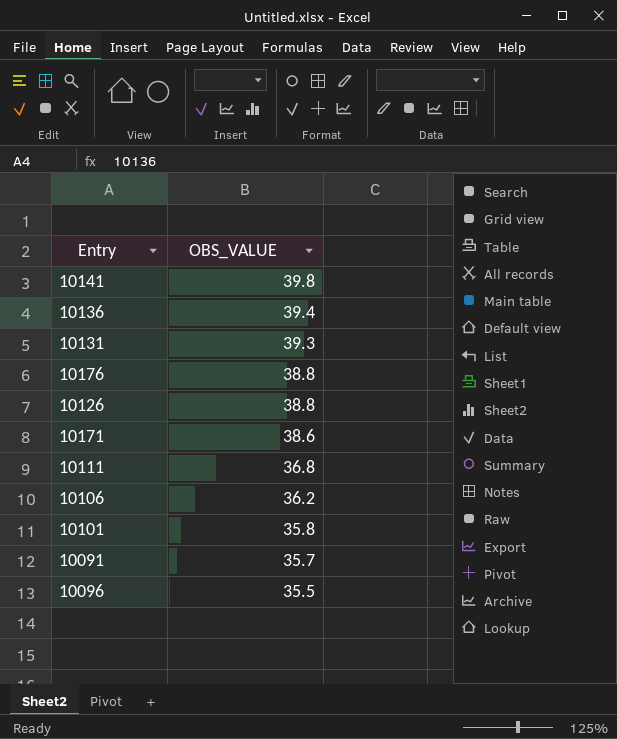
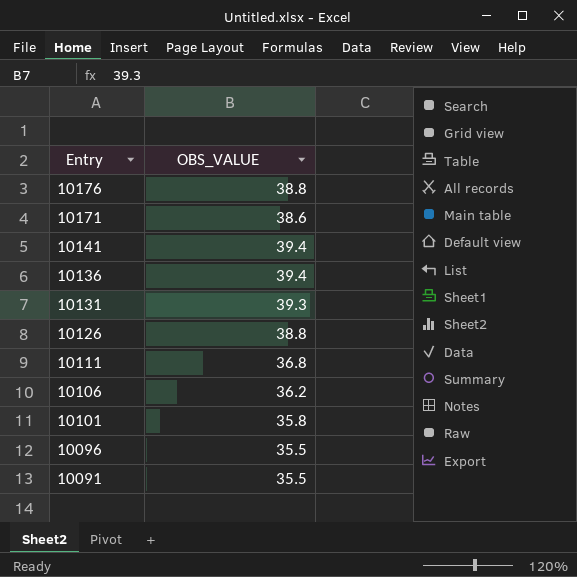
row order: OBS_VALUE descending -> Entry descending
10141 | OBS_VALUE: 39.8 -> 39.4
10091 | OBS_VALUE: 35.7 -> 35.5

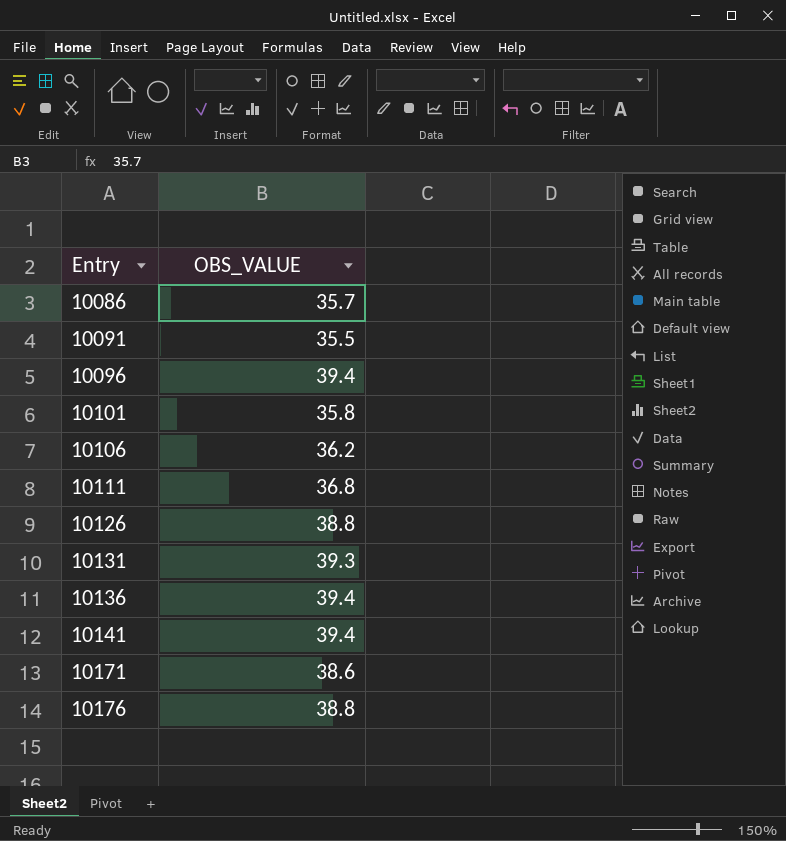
row order: Entry descending -> Entry ascending
row 10086: none -> 35.7
10096 | OBS_VALUE: 35.5 -> 39.4

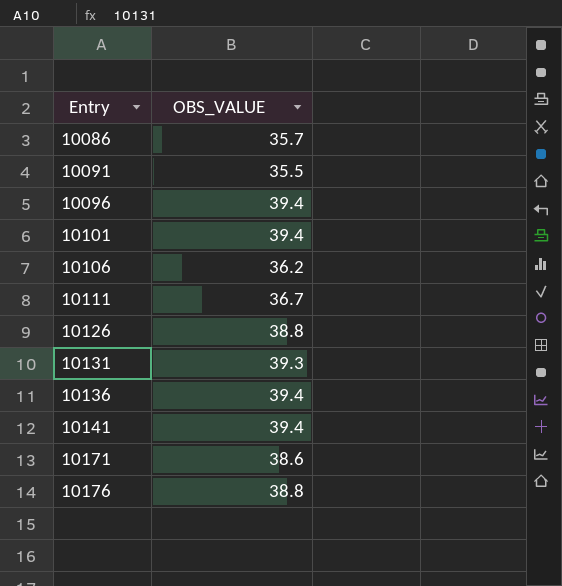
10101 | OBS_VALUE: 35.8 -> 39.4
10111 | OBS_VALUE: 36.8 -> 36.7

